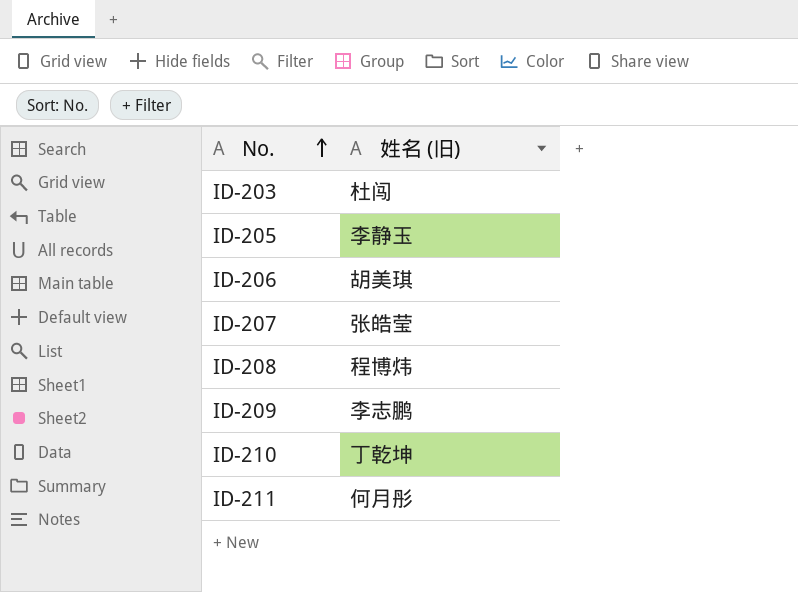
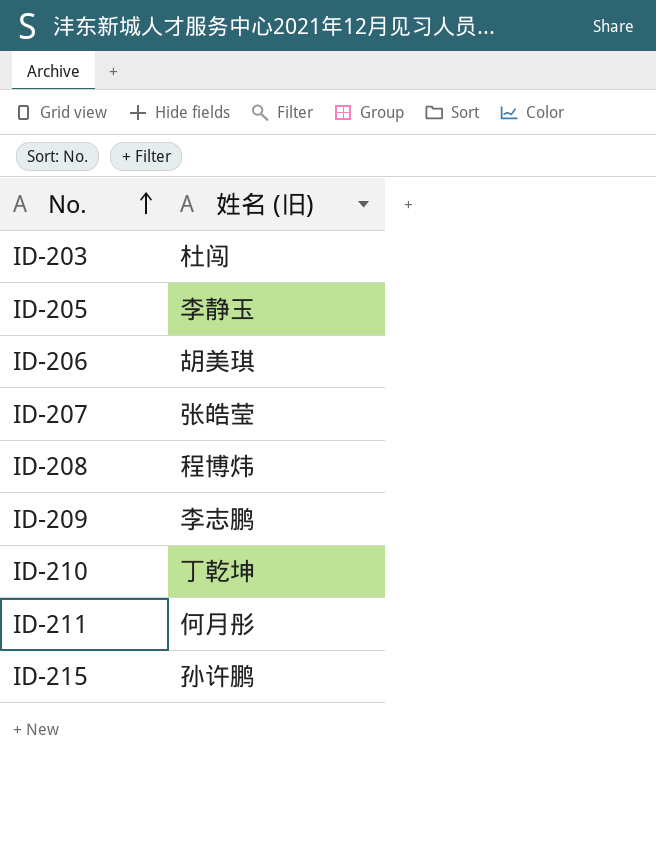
row ID-215: none -> 孙许鹏

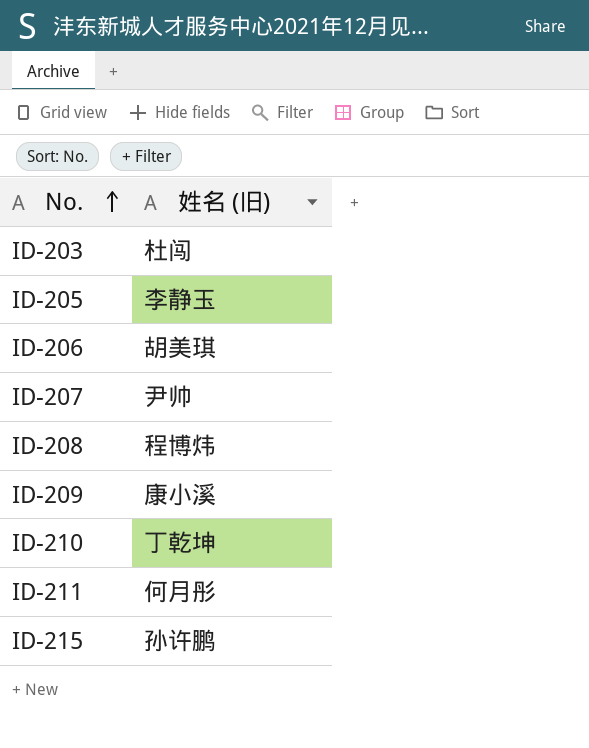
ID-207 | 姓名 (旧): 张皓莹 -> 尹帅
ID-209 | 姓名 (旧): 李志鹏 -> 康小溪

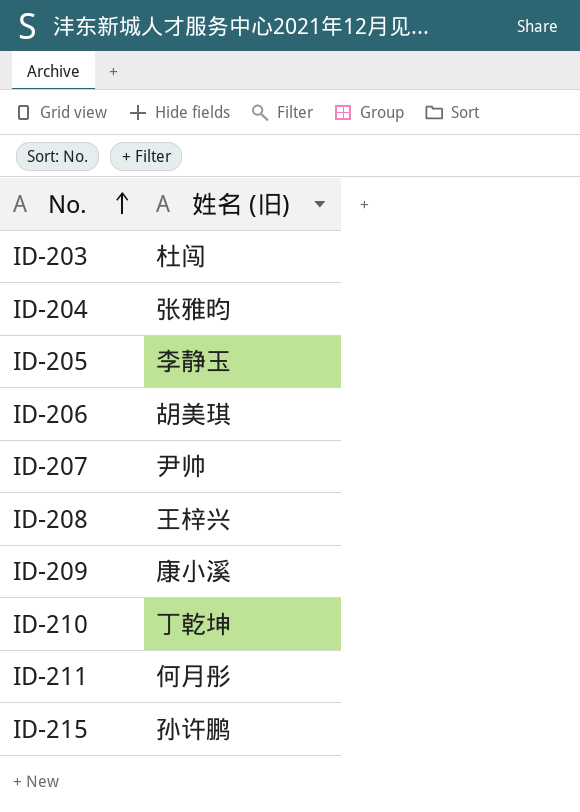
row ID-204: none -> 张雅昀
ID-208 | 姓名 (旧): 程博炜 -> 王梓兴

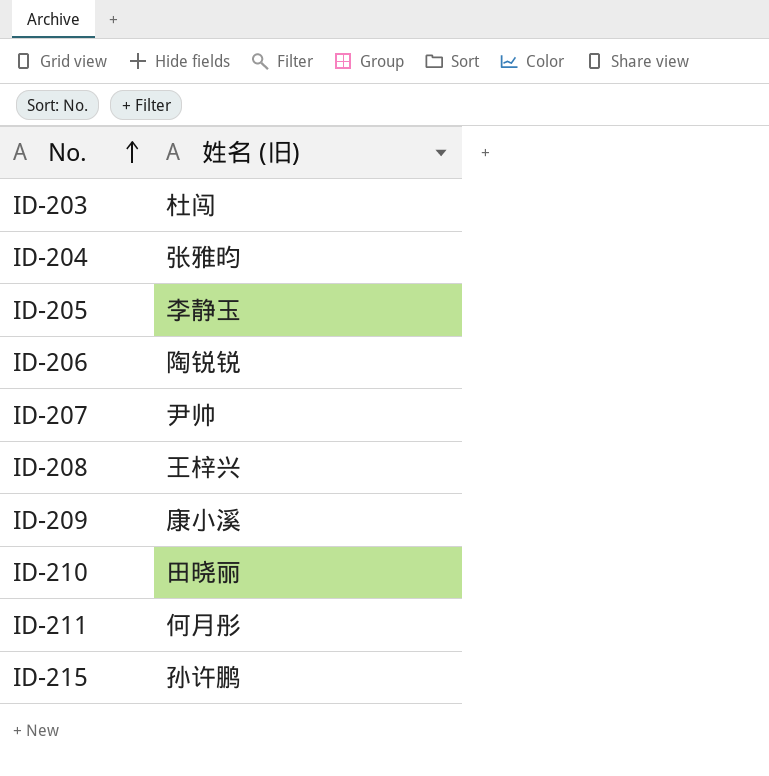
ID-206 | 姓名 (旧): 胡美琪 -> 陶锐锐
ID-210 | 姓名 (旧): 丁乾坤 -> 田晓丽

